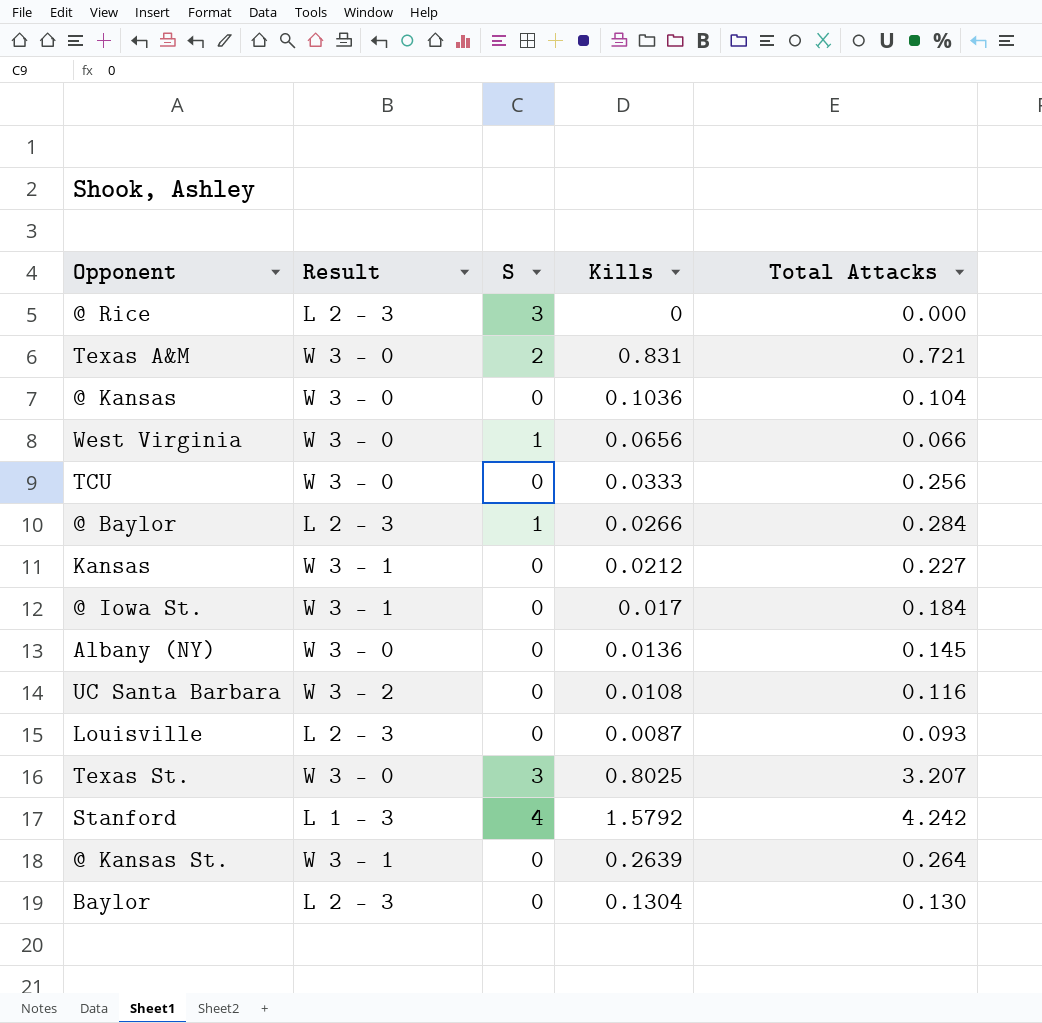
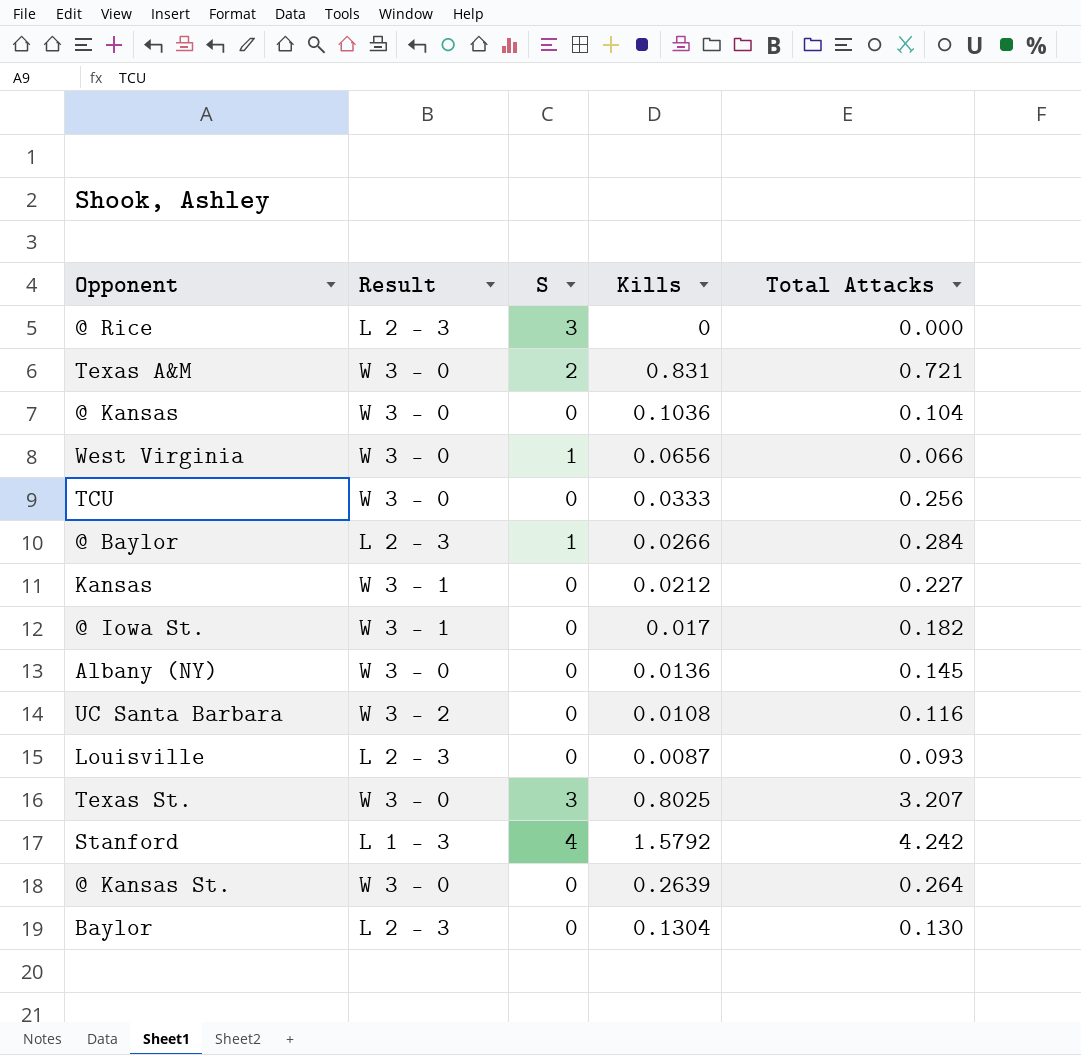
@ Iowa St. | Total Attacks: 0.184 -> 0.182
@ Kansas St. | Result: W 3 - 1 -> W 3 - 0

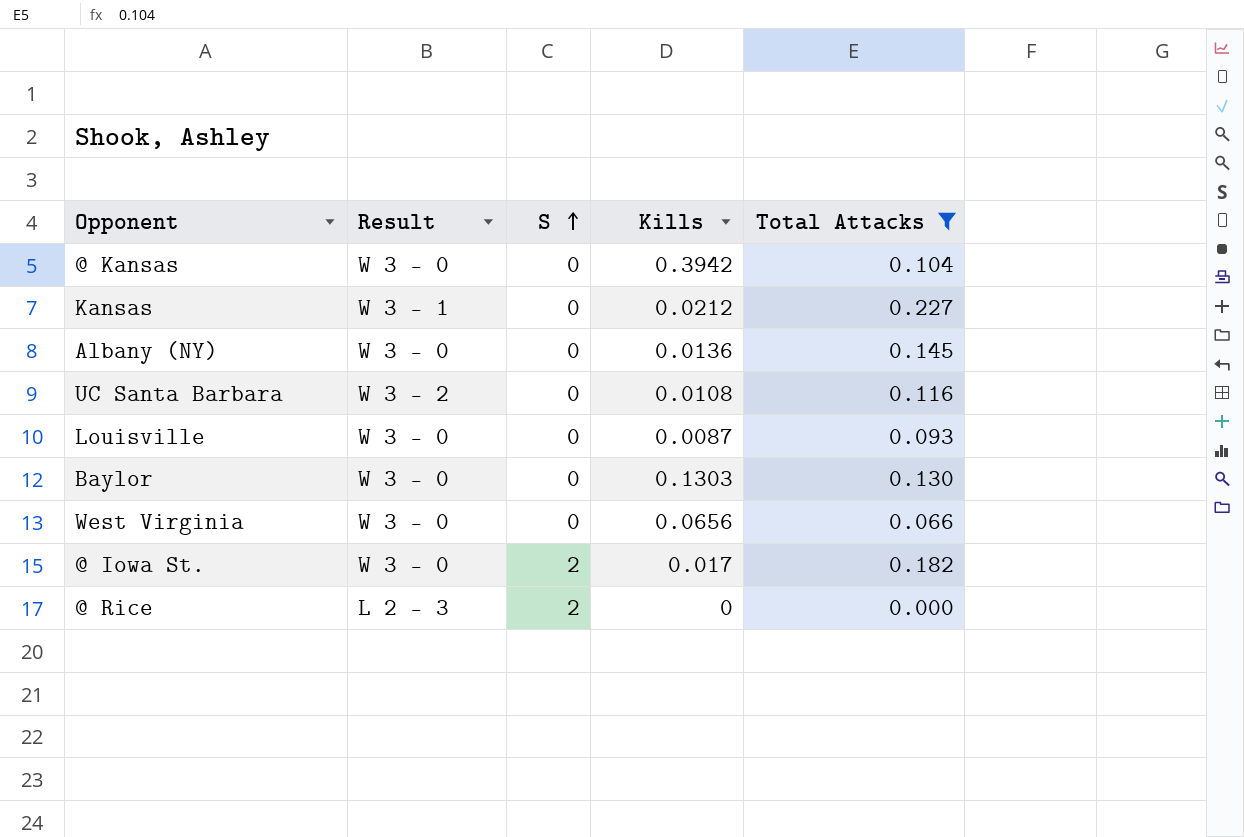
filter: none -> Total Attacks <= 0.227
row order: none -> S ascending
@ Kansas | Kills: 0.1036 -> 0.3942
Louisville | Result: L 2 - 3 -> W 3 - 0
Baylor | Result: L 2 - 3 -> W 3 - 0
Baylor | Kills: 0.1304 -> 0.1303
West Virginia | S: 1 -> 0
@ Iowa St. | Result: W 3 - 1 -> W 3 - 0
@ Iowa St. | S: 0 -> 2
@ Rice | S: 3 -> 2

